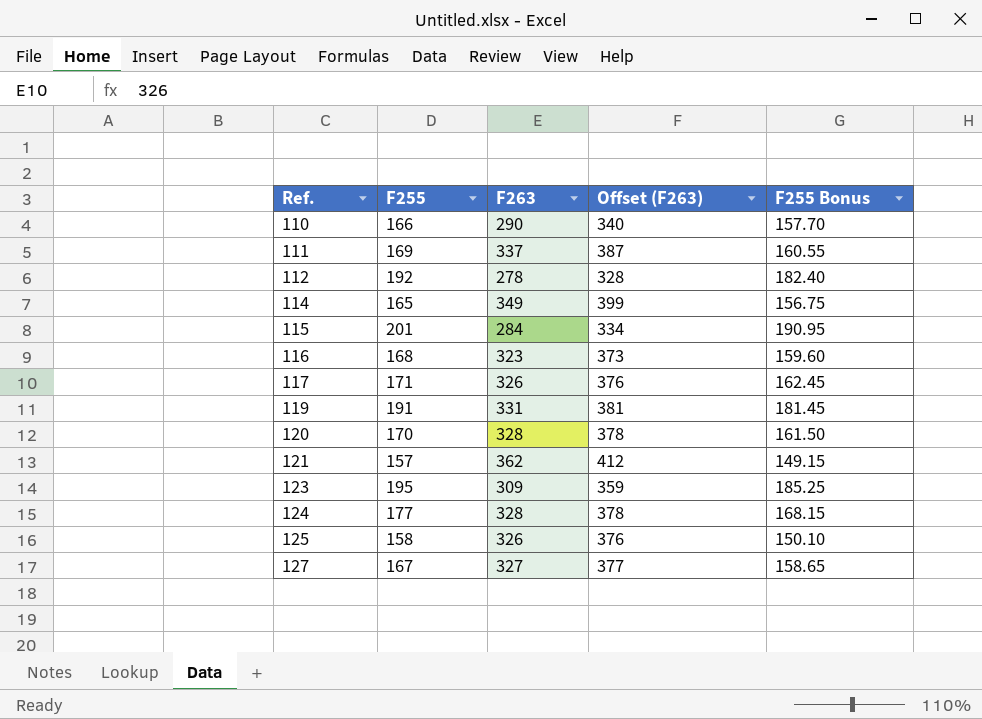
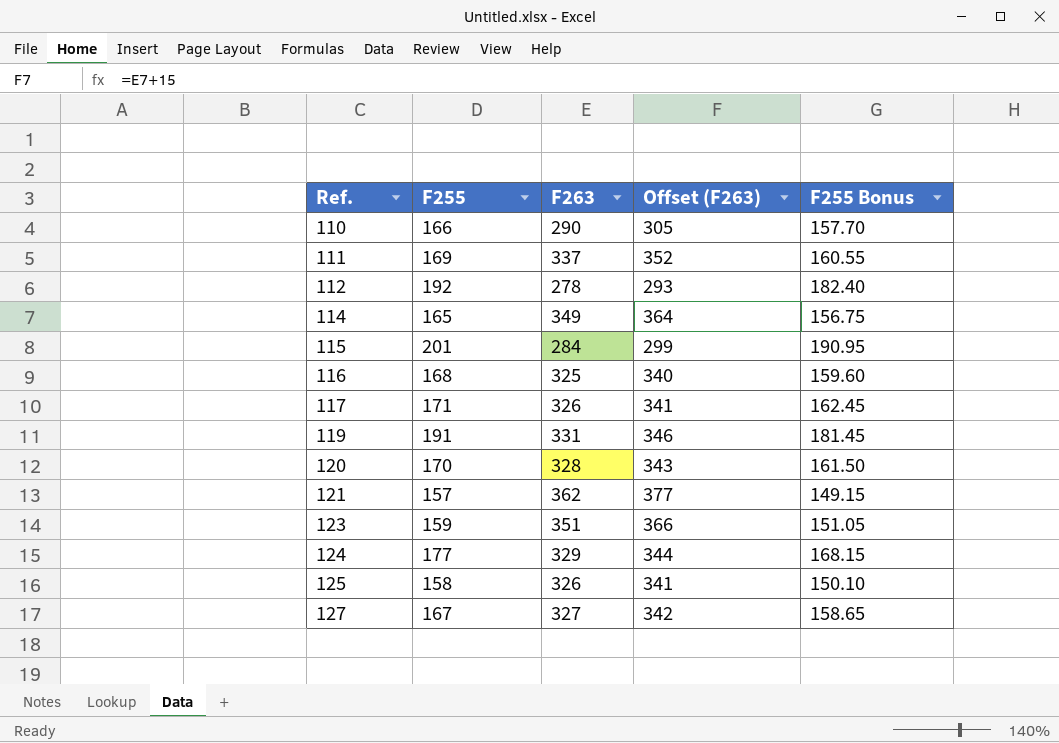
column Offset (F263) | formula: [F263] + 50 -> [F263] + 15
116 | F263: 323 -> 325
123 | F255: 195 -> 159
123 | F263: 309 -> 351
123 | F255 Bonus: 185.25 -> 151.05
124 | F263: 328 -> 329

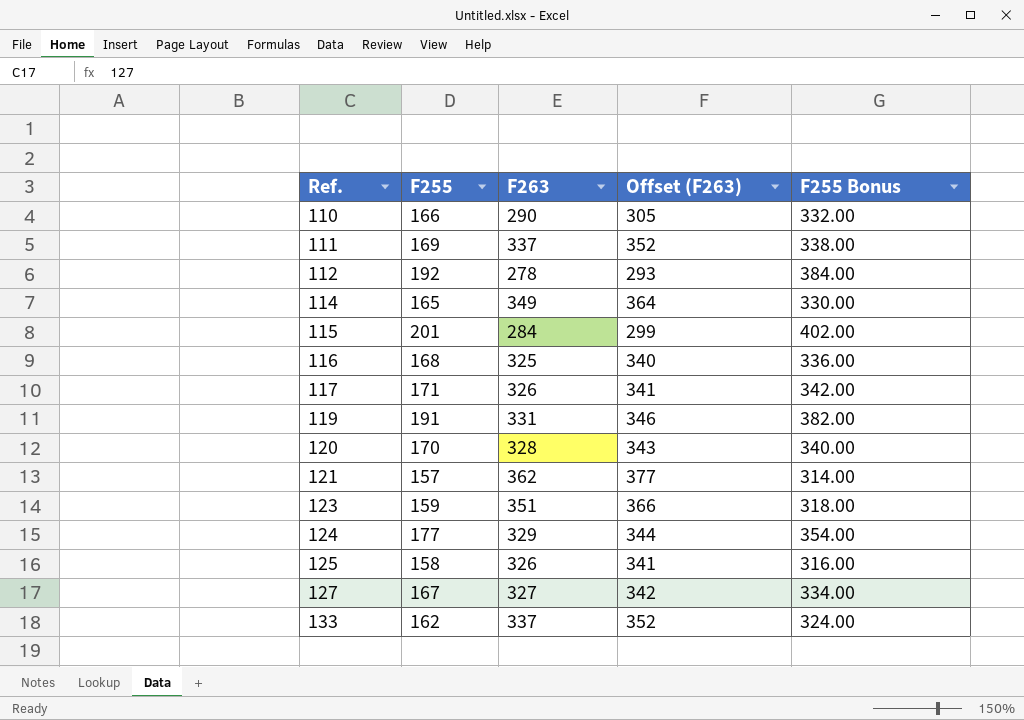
column F255 Bonus | formula: [F255] * 0.95 -> [F255] * 2
row 133: none -> 162 | 337 | 352 | 324.00

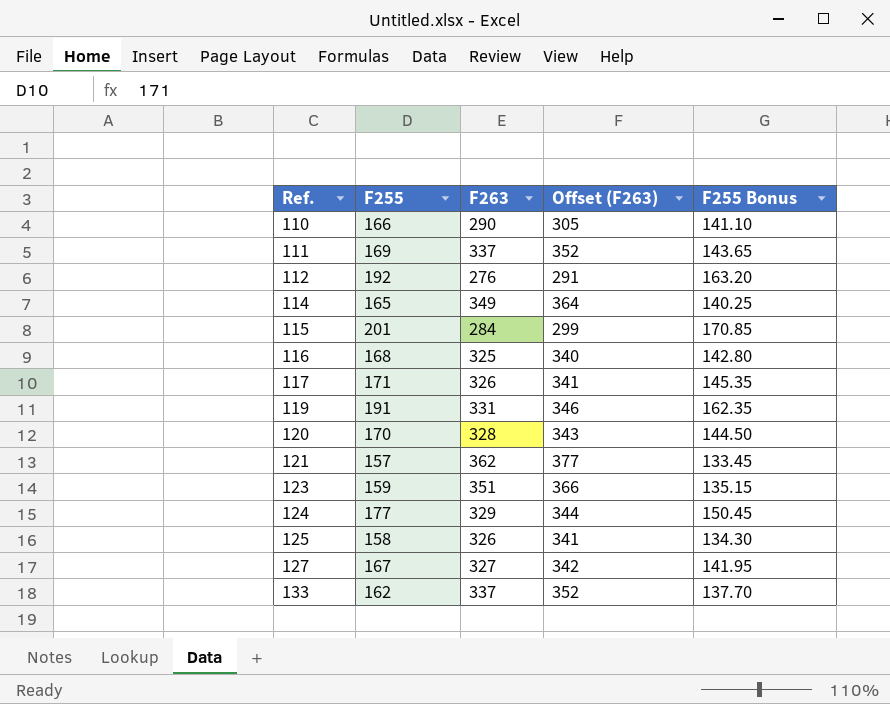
column F255 Bonus | formula: [F255] * 2 -> [F255] * 0.85
112 | F263: 278 -> 276
112 | Offset (F263): 293 -> 291

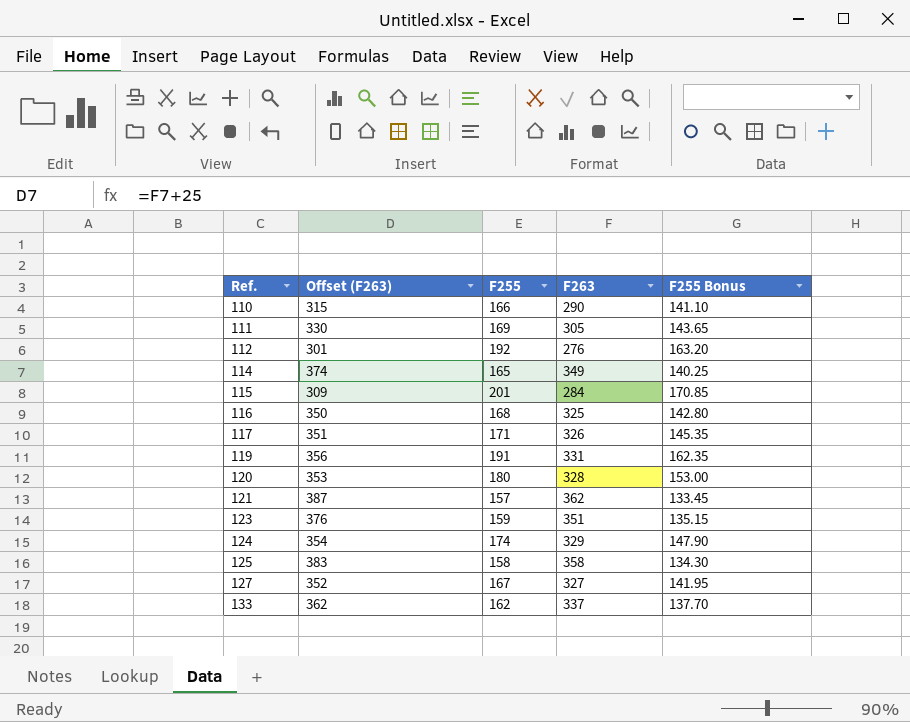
column Offset (F263) | formula: [F263] + 15 -> [F263] + 25
column Offset (F263) | position: 4 -> 2
111 | F263: 337 -> 305
120 | F255: 170 -> 180
120 | F255 Bonus: 144.50 -> 153.00
124 | F255: 177 -> 174
124 | F255 Bonus: 150.45 -> 147.90
125 | F263: 326 -> 358

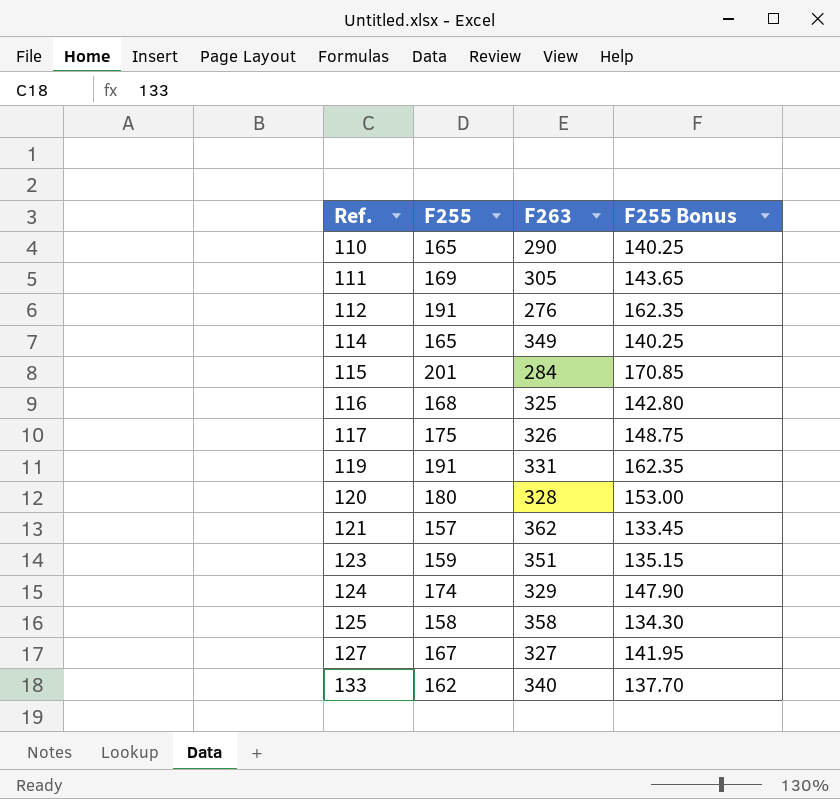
column Offset (F263) | formula: [F263] + 25 -> none
110 | F255: 166 -> 165
110 | F255 Bonus: 141.10 -> 140.25
112 | F255: 192 -> 191
112 | F255 Bonus: 163.20 -> 162.35
117 | F255: 171 -> 175
117 | F255 Bonus: 145.35 -> 148.75
133 | F263: 337 -> 340

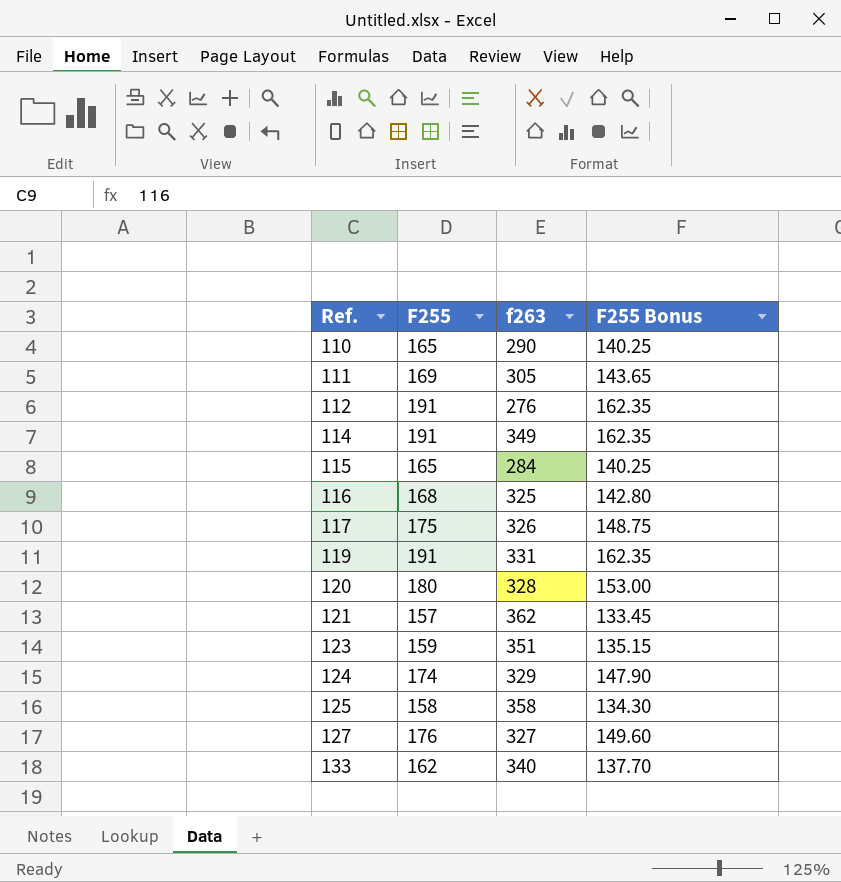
column name: F263 -> f263
114 | F255: 165 -> 191
114 | F255 Bonus: 140.25 -> 162.35
115 | F255: 201 -> 165
115 | F255 Bonus: 170.85 -> 140.25
127 | F255: 167 -> 176
127 | F255 Bonus: 141.95 -> 149.60

